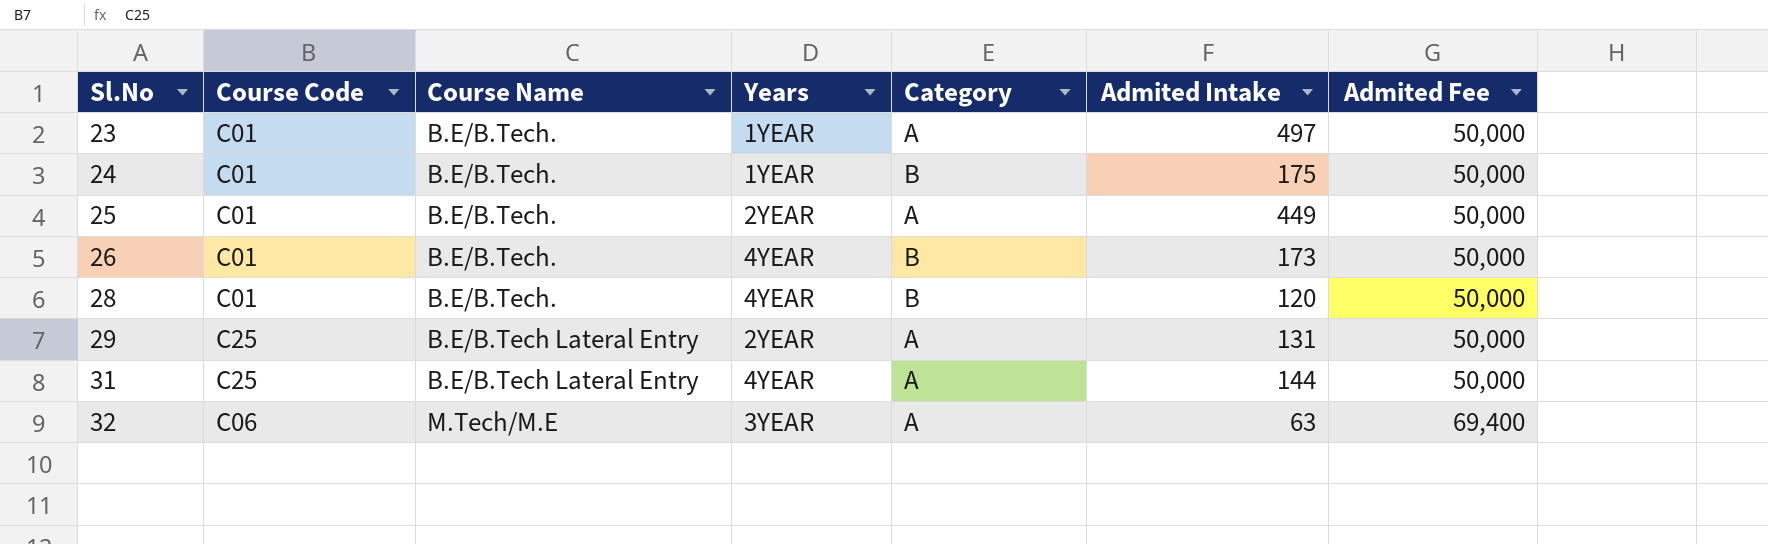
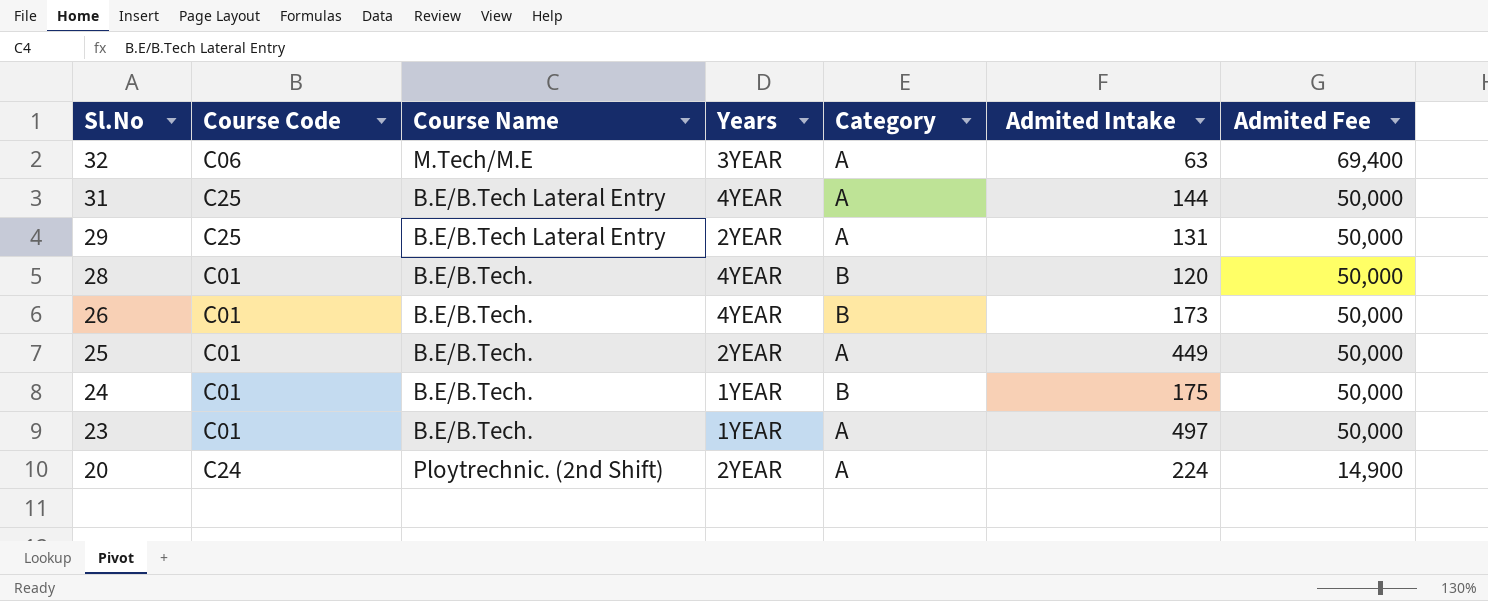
row order: Sl.No ascending -> Sl.No descending
row 20: none -> C24 | Ploytrechnic. (2nd Shift) | 2YEAR | A | 224 | 14,900

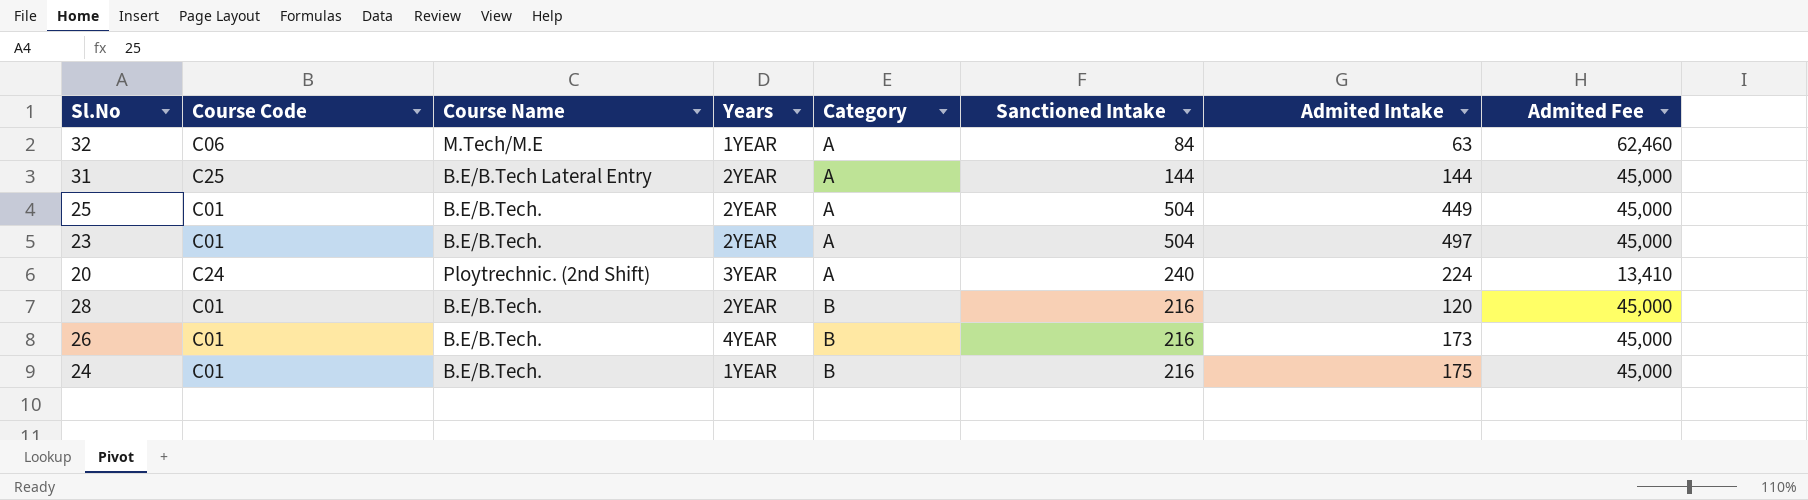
row order: Sl.No descending -> Category ascending
column Sanctioned Intake | position: none -> 6
row 29: C25 | B.E/B.Tech Lateral Entry | 2YEAR | A | 131 | 50,000 -> none
32 | Years: 3YEAR -> 1YEAR
32 | Admited Fee: 69,400 -> 62,460
31 | Years: 4YEAR -> 2YEAR
31 | Admited Fee: 50,000 -> 45,000
25 | Admited Fee: 50,000 -> 45,000
23 | Years: 1YEAR -> 2YEAR
23 | Admited Fee: 50,000 -> 45,000
20 | Years: 2YEAR -> 3YEAR
20 | Admited Fee: 14,900 -> 13,410
28 | Years: 4YEAR -> 2YEAR
28 | Admited Fee: 50,000 -> 45,000
26 | Admited Fee: 50,000 -> 45,000
24 | Admited Fee: 50,000 -> 45,000

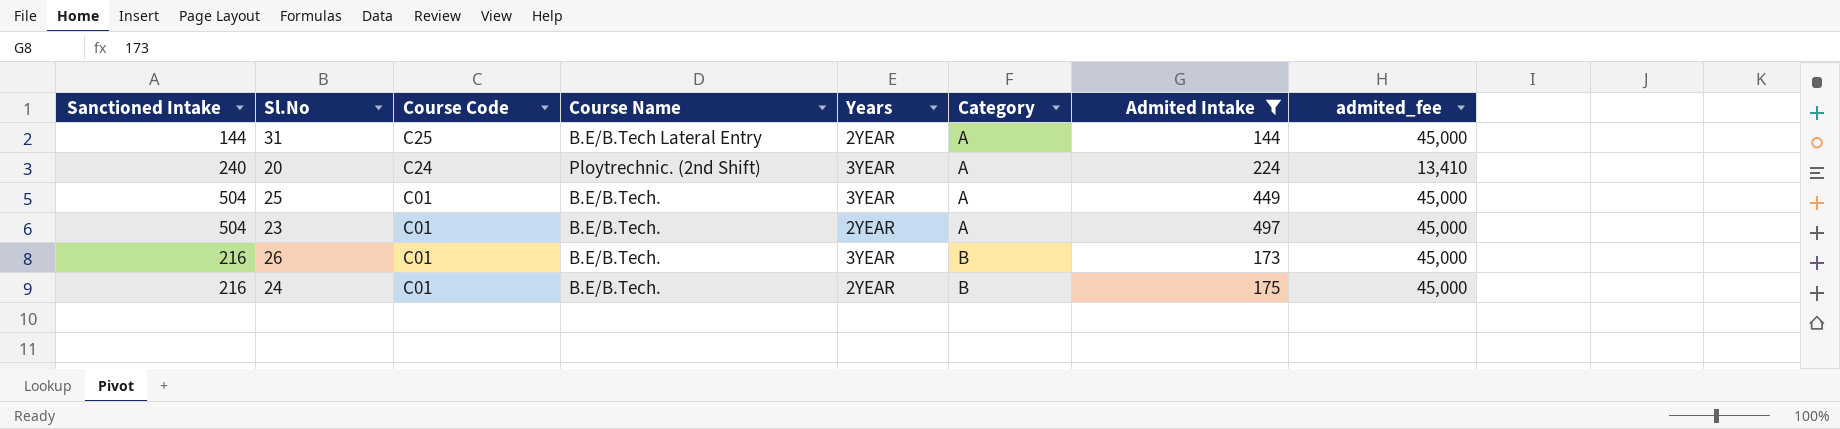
filter: none -> Admited Intake >= 144
row order: Category ascending -> Course Code descending
column Sanctioned Intake | position: 6 -> 1
column name: Admited Fee -> admited_fee
25 | Years: 2YEAR -> 3YEAR
26 | Years: 4YEAR -> 3YEAR
24 | Years: 1YEAR -> 2YEAR

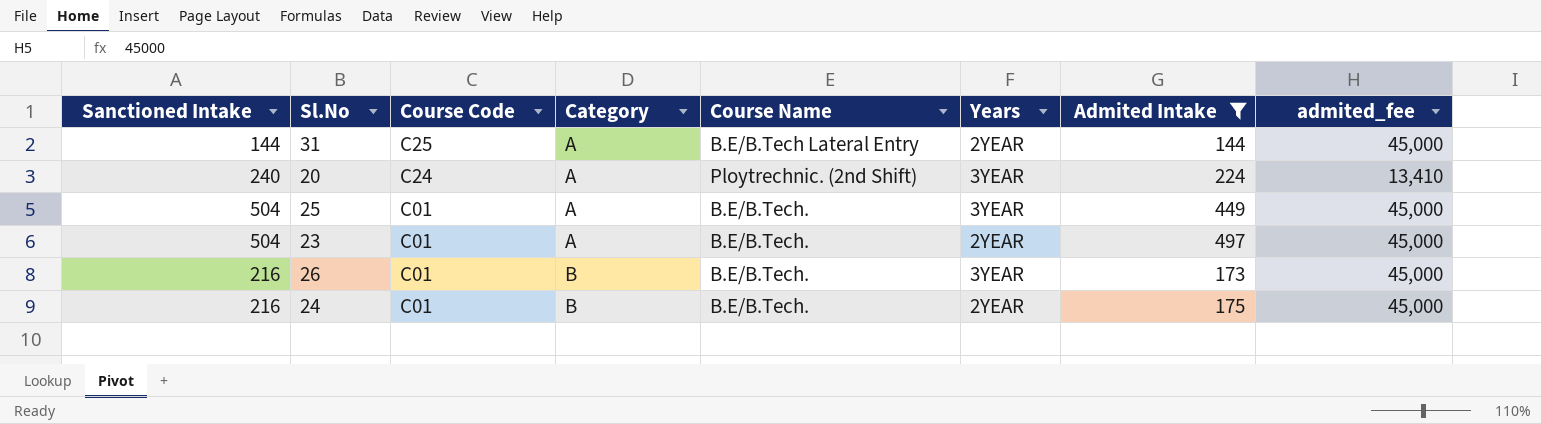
column Category | position: 6 -> 4

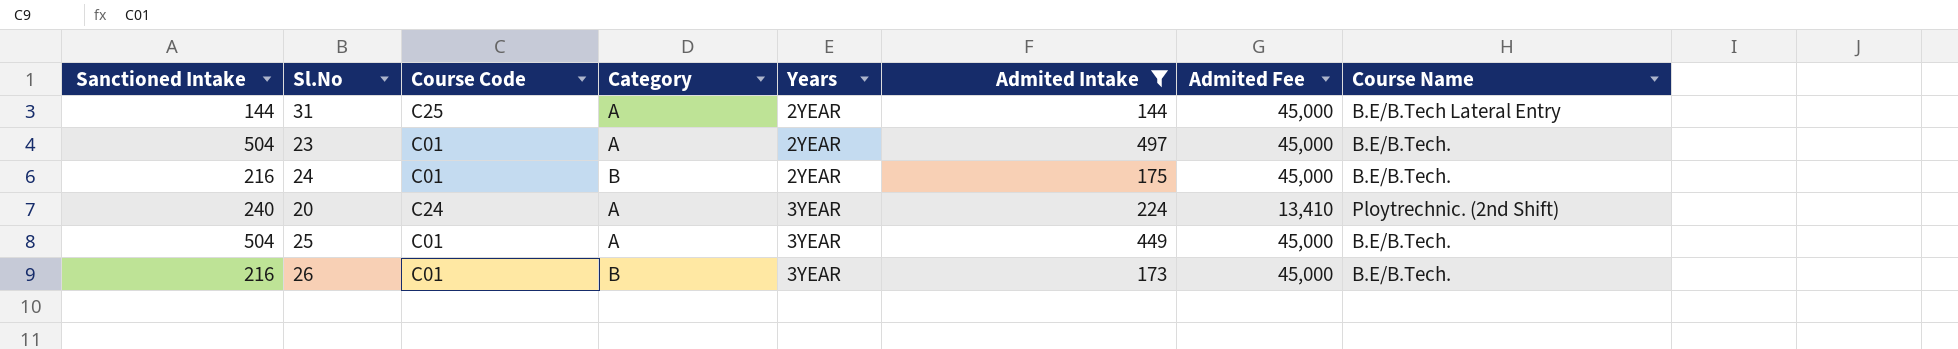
row order: Course Code descending -> Years ascending
column name: admited_fee -> Admited Fee
column Course Name | position: 5 -> 8

